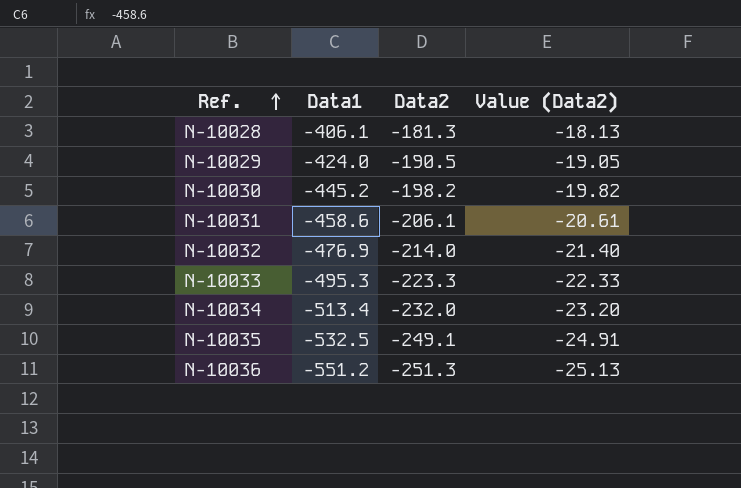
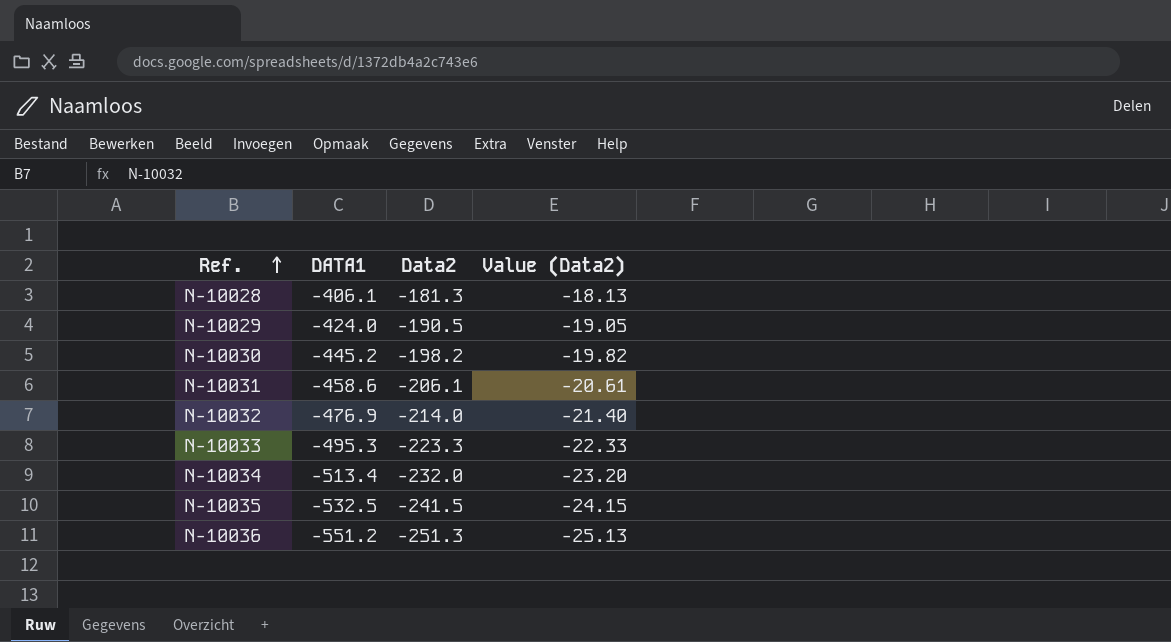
column name: Data1 -> DATA1
N-10035 | Data2: -249.1 -> -241.5
N-10035 | Value (Data2): -24.91 -> -24.15

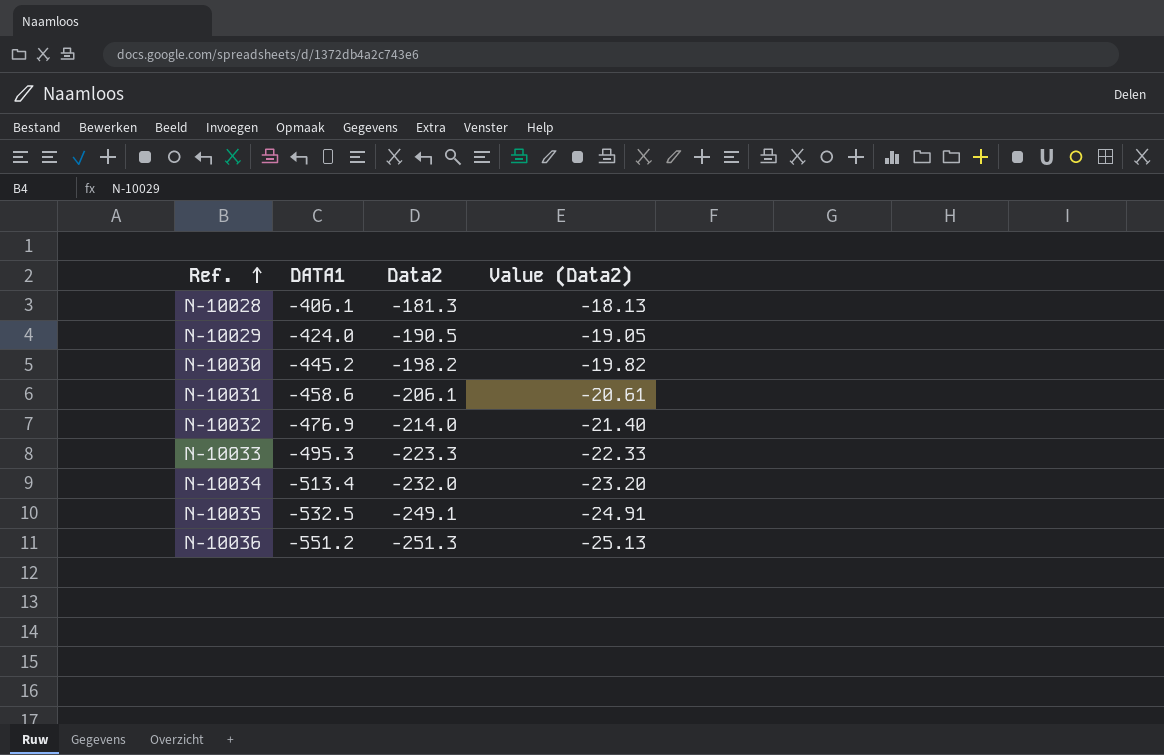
N-10035 | Data2: -241.5 -> -249.1
N-10035 | Value (Data2): -24.15 -> -24.91

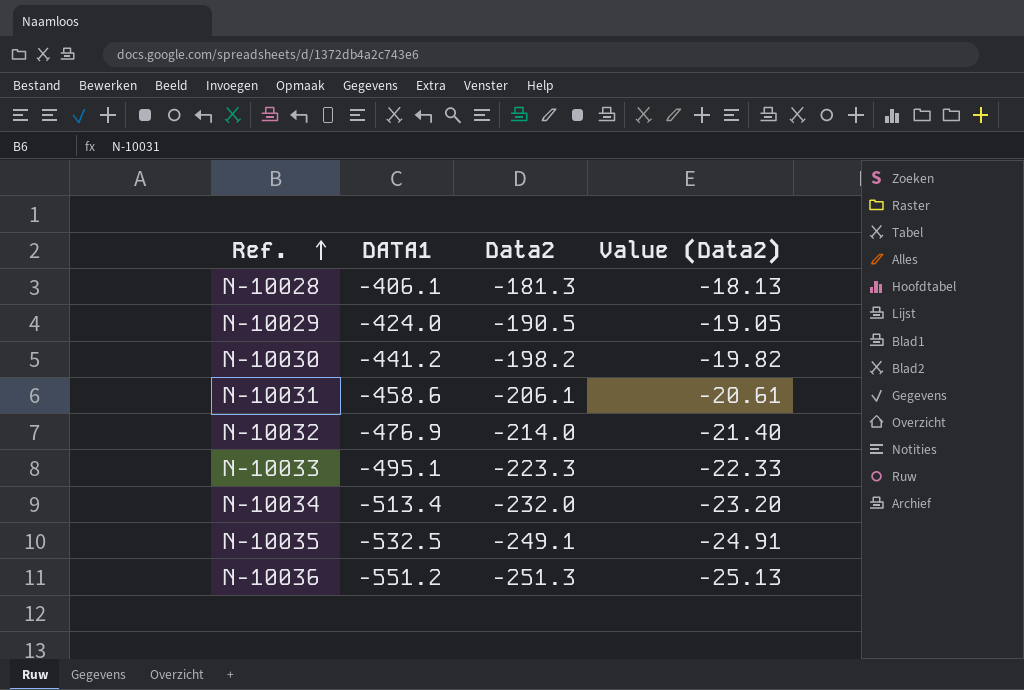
N-10030 | DATA1: -445.2 -> -441.2
N-10033 | DATA1: -495.3 -> -495.1

